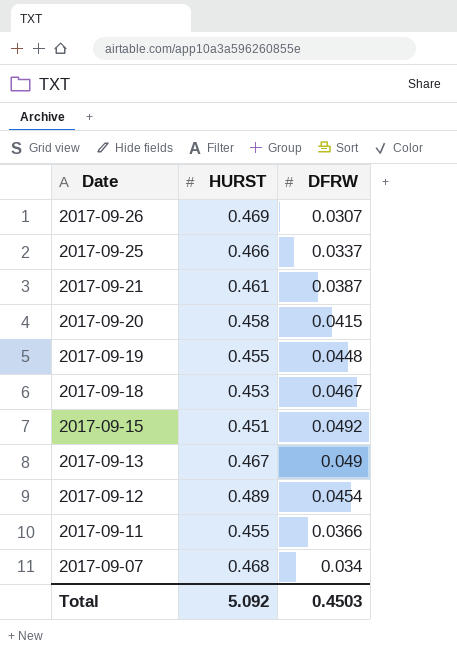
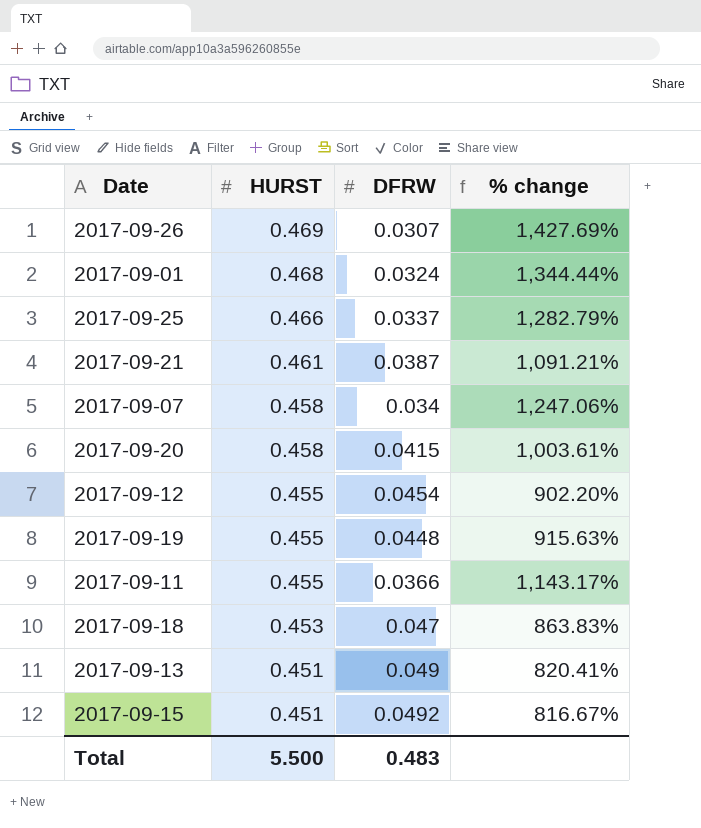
row order: Date descending -> HURST descending
column % change | formula: none -> ([HURST] - [DFRW]) / [DFRW]
row 2017-09-01: none -> 0.468 | 0.0324 | 1,344.44%
2017-09-07 | HURST: 0.468 -> 0.458
2017-09-12 | HURST: 0.489 -> 0.455
2017-09-18 | DFRW: 0.0467 -> 0.047
2017-09-13 | HURST: 0.467 -> 0.451
Total | HURST: 5.092 -> 5.500
Total | DFRW: 0.4503 -> 0.483

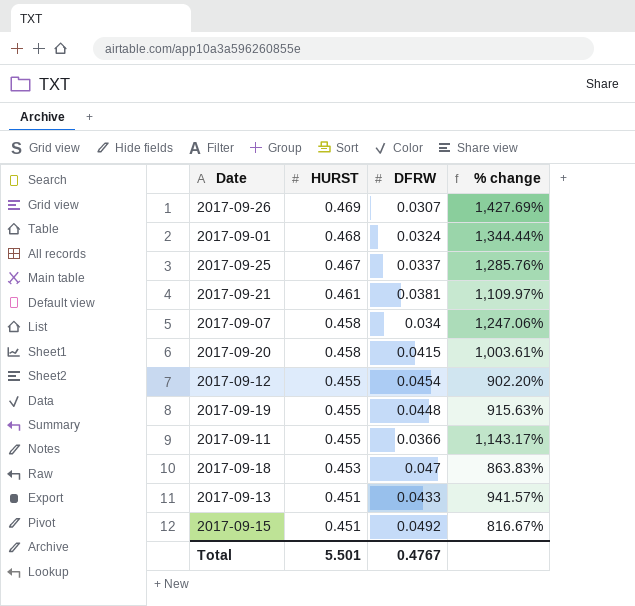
2017-09-25 | HURST: 0.466 -> 0.467
2017-09-25 | % change: 1,282.79% -> 1,285.76%
2017-09-21 | DFRW: 0.0387 -> 0.0381
2017-09-21 | % change: 1,091.21% -> 1,109.97%
2017-09-13 | DFRW: 0.049 -> 0.0433
2017-09-13 | % change: 820.41% -> 941.57%
Total | HURST: 5.500 -> 5.501
Total | DFRW: 0.483 -> 0.4767

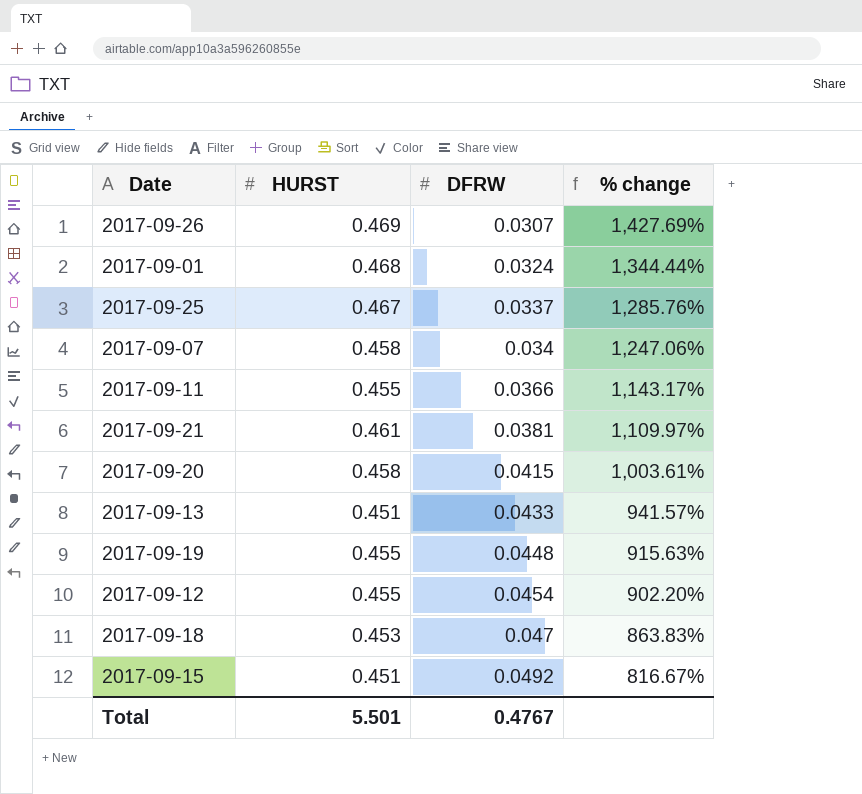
row order: HURST descending -> DFRW ascending

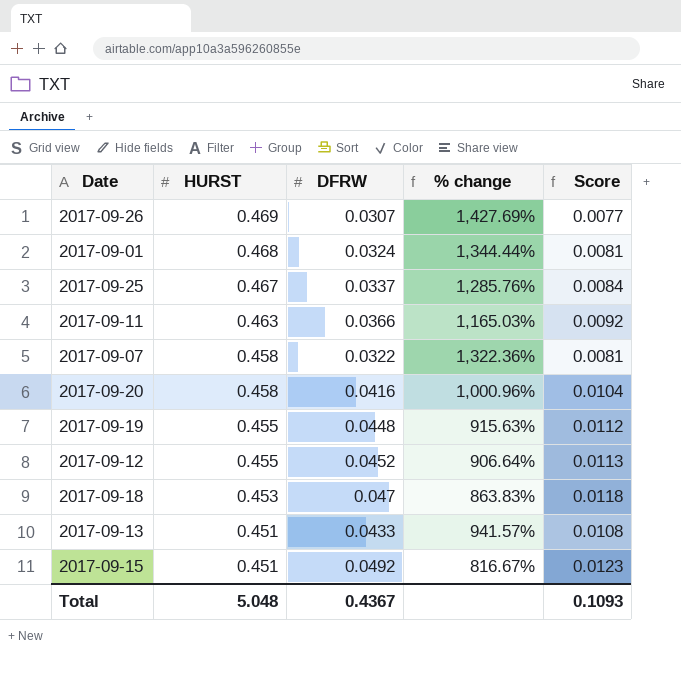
row order: DFRW ascending -> HURST descending
column Score | formula: none -> [DFRW] * 0.25
row 2017-09-21: 0.461 | 0.0381 | 1,109.97% -> none
2017-09-11 | HURST: 0.455 -> 0.463
2017-09-11 | % change: 1,143.17% -> 1,165.03%
2017-09-07 | DFRW: 0.034 -> 0.0322
2017-09-07 | % change: 1,247.06% -> 1,322.36%
2017-09-20 | DFRW: 0.0415 -> 0.0416
2017-09-20 | % change: 1,003.61% -> 1,000.96%
2017-09-12 | DFRW: 0.0454 -> 0.0452
2017-09-12 | % change: 902.20% -> 906.64%
Total | HURST: 5.501 -> 5.048
Total | DFRW: 0.4767 -> 0.4367

